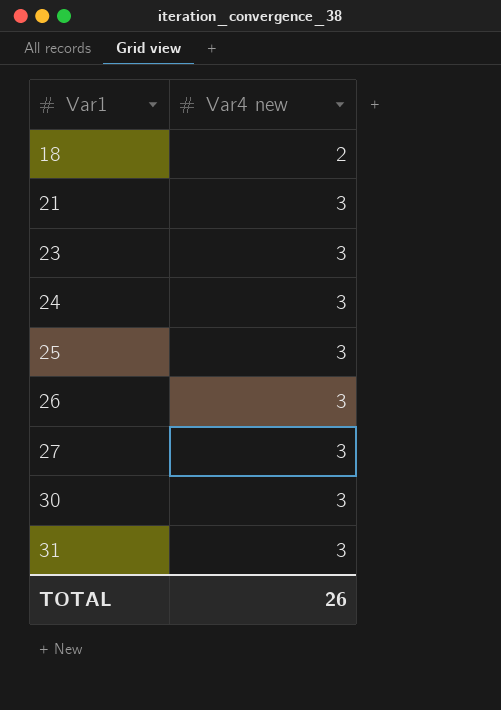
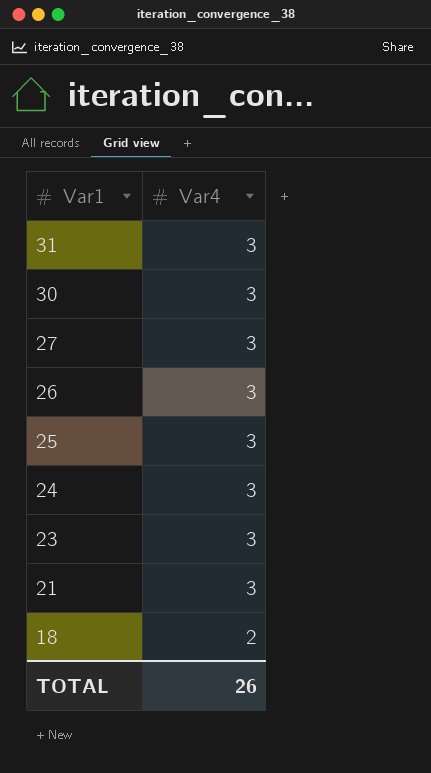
row order: Var1 ascending -> Var1 descending
column name: Var4 new -> Var4

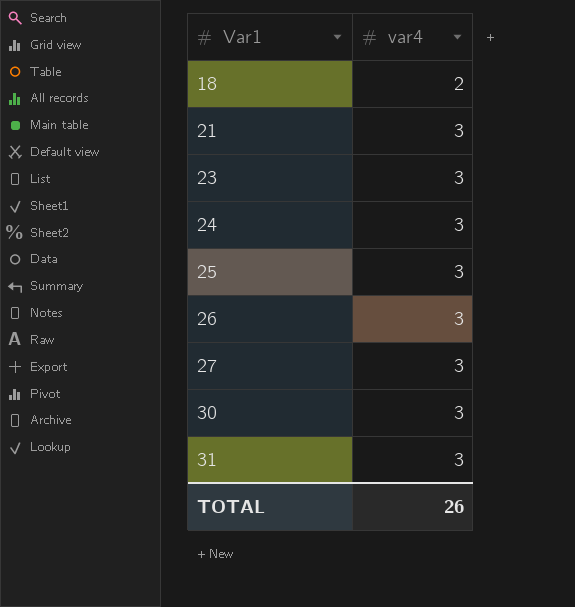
row order: Var1 descending -> Var1 ascending
column name: Var4 -> var4

